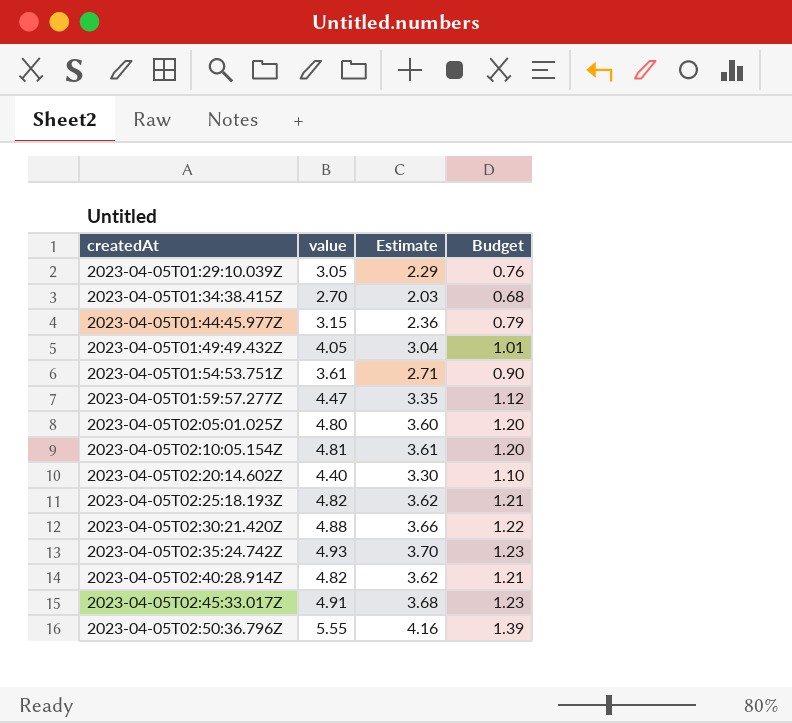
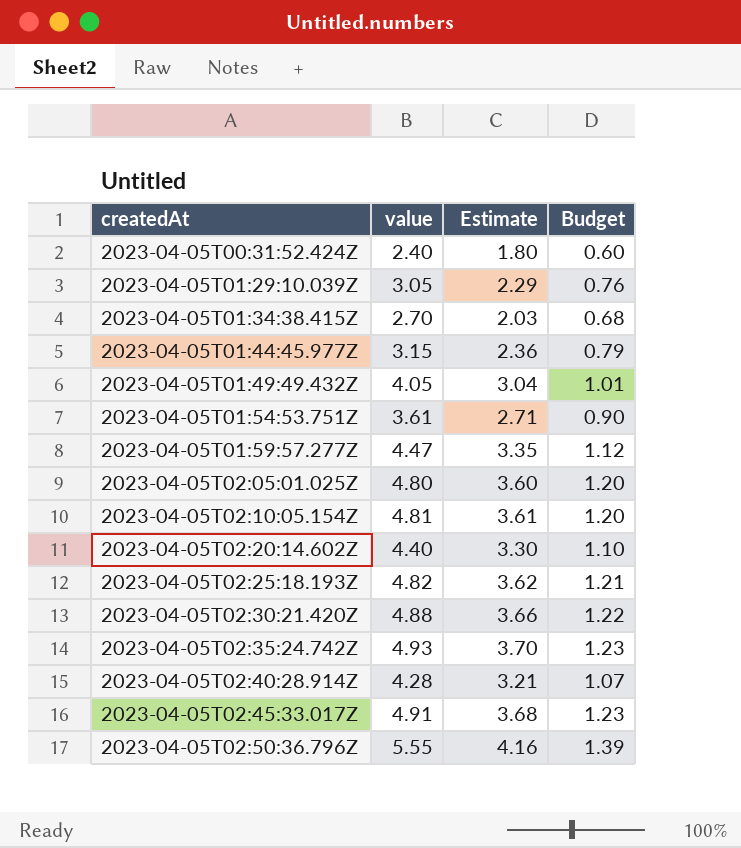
row 2023-04-05T00:31:52.424Z: none -> 2.40 | 1.80 | 0.60
2023-04-05T02:40:28.914Z | value: 4.82 -> 4.28
2023-04-05T02:40:28.914Z | Estimate: 3.62 -> 3.21
2023-04-05T02:40:28.914Z | Budget: 1.21 -> 1.07

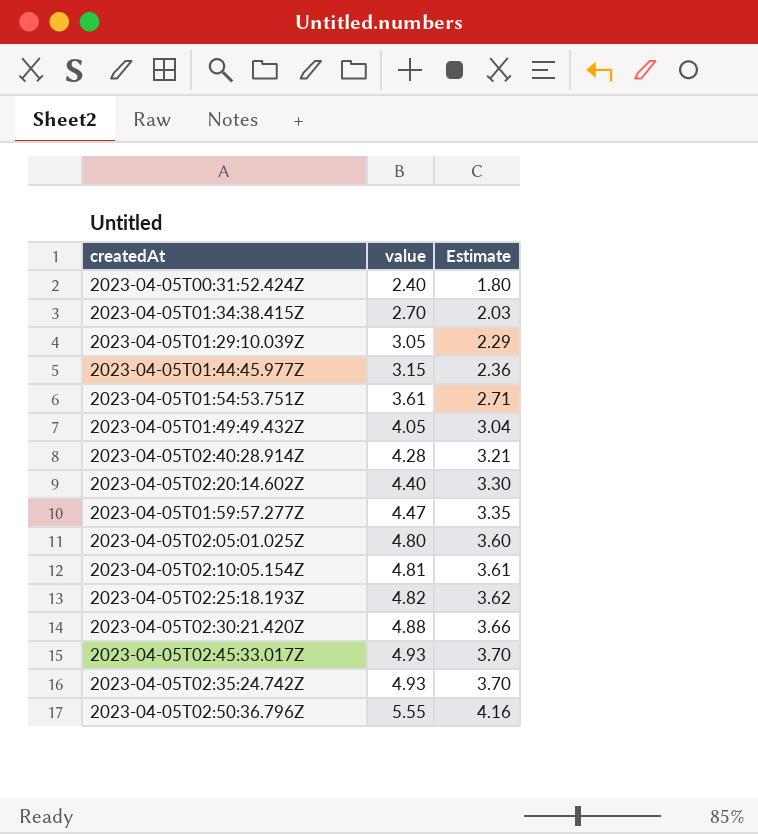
row order: createdAt ascending -> value ascending
column Budget | formula: [value] * 0.25 -> none
2023-04-05T02:45:33.017Z | value: 4.91 -> 4.93
2023-04-05T02:45:33.017Z | Estimate: 3.68 -> 3.70

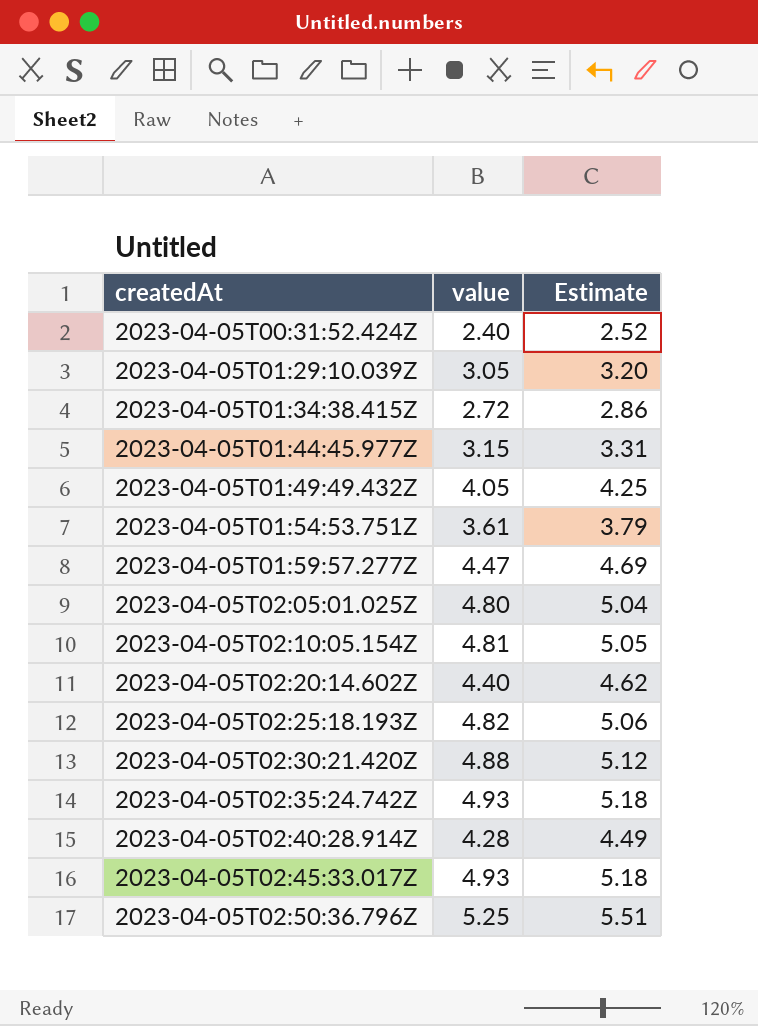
row order: value ascending -> createdAt ascending
column Estimate | formula: [value] * 0.75 -> [value] * 1.05
2023-04-05T01:34:38.415Z | value: 2.70 -> 2.72
2023-04-05T02:50:36.796Z | value: 5.55 -> 5.25

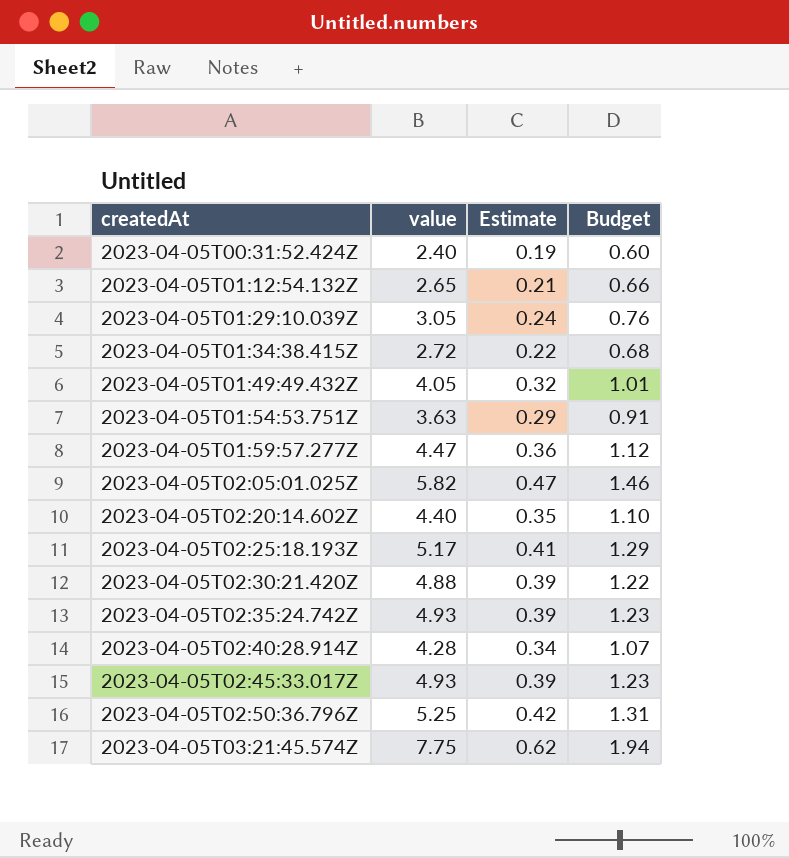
column Estimate | formula: [value] * 1.05 -> [value] * 0.08
column Budget | formula: none -> [value] * 0.25
row 2023-04-05T01:44:45.977Z: 3.15 | 3.31 -> none
row 2023-04-05T02:10:05.154Z: 4.81 | 5.05 -> none
row 2023-04-05T01:12:54.132Z: none -> 2.65 | 0.21 | 0.66
2023-04-05T01:54:53.751Z | value: 3.61 -> 3.63
2023-04-05T02:05:01.025Z | value: 4.80 -> 5.82
2023-04-05T02:25:18.193Z | value: 4.82 -> 5.17
row 2023-04-05T03:21:45.574Z: none -> 7.75 | 0.62 | 1.94

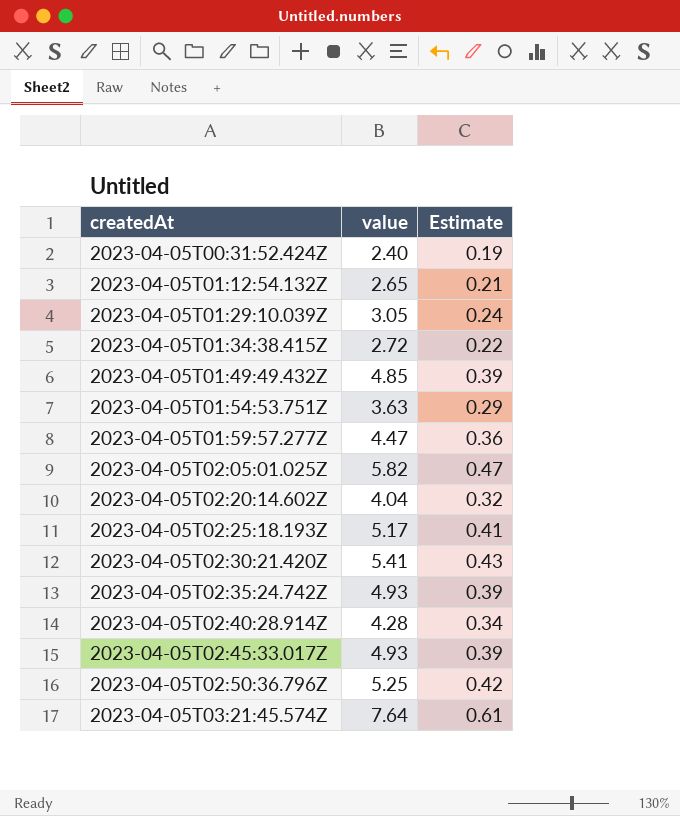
column Budget | formula: [value] * 0.25 -> none
2023-04-05T01:49:49.432Z | value: 4.05 -> 4.85
2023-04-05T01:49:49.432Z | Estimate: 0.32 -> 0.39
2023-04-05T02:20:14.602Z | value: 4.40 -> 4.04
2023-04-05T02:20:14.602Z | Estimate: 0.35 -> 0.32
2023-04-05T02:30:21.420Z | value: 4.88 -> 5.41
2023-04-05T02:30:21.420Z | Estimate: 0.39 -> 0.43
2023-04-05T03:21:45.574Z | value: 7.75 -> 7.64
2023-04-05T03:21:45.574Z | Estimate: 0.62 -> 0.61

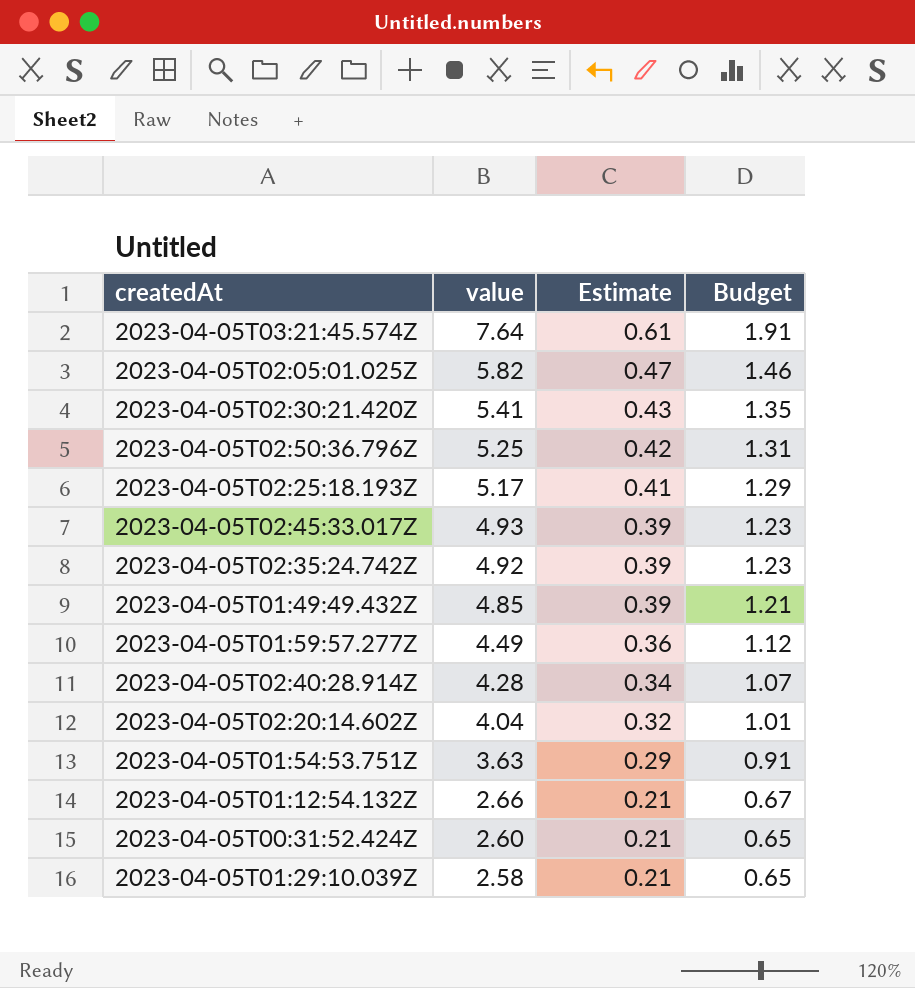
row order: createdAt ascending -> value descending
column Budget | formula: none -> [value] * 0.25
row 2023-04-05T01:34:38.415Z: 2.72 | 0.22 -> none
2023-04-05T02:35:24.742Z | value: 4.93 -> 4.92
2023-04-05T01:59:57.277Z | value: 4.47 -> 4.49
2023-04-05T01:12:54.132Z | value: 2.65 -> 2.66
2023-04-05T00:31:52.424Z | value: 2.40 -> 2.60
2023-04-05T00:31:52.424Z | Estimate: 0.19 -> 0.21
2023-04-05T01:29:10.039Z | value: 3.05 -> 2.58
2023-04-05T01:29:10.039Z | Estimate: 0.24 -> 0.21

